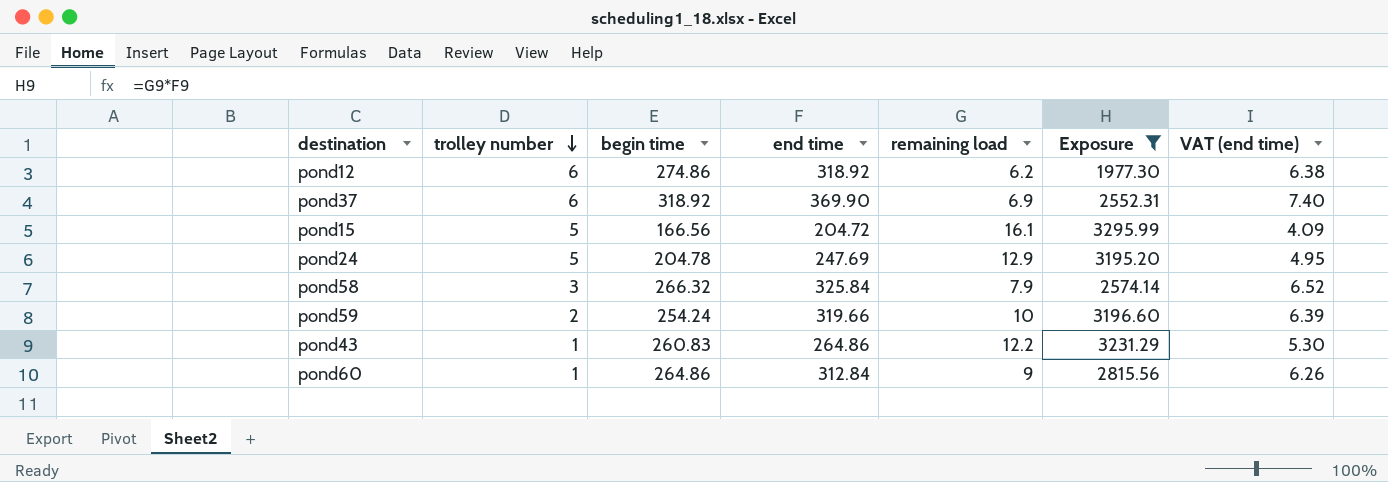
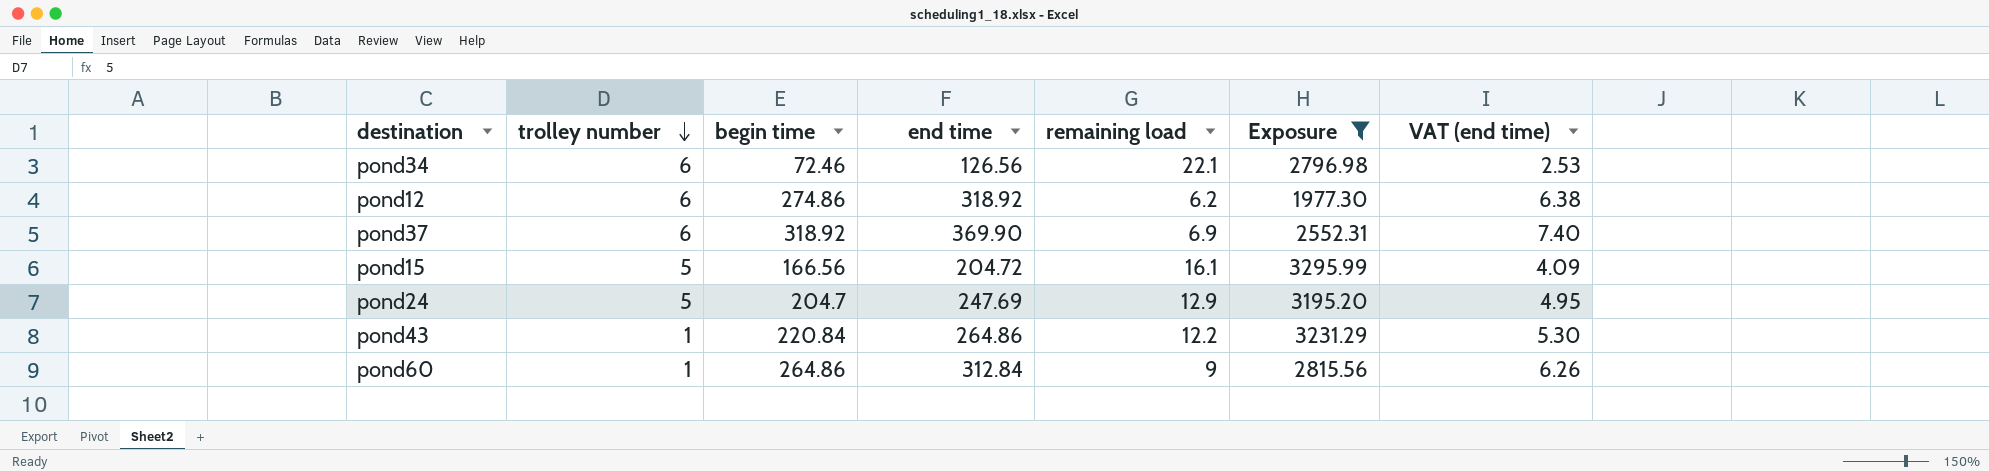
row pond58: 3 | 266.32 | 325.84 | 7.9 | 2574.14 | 6.52 -> none
row pond59: 2 | 254.24 | 319.66 | 10 | 3196.60 | 6.39 -> none
row pond34: none -> 6 | 72.46 | 126.56 | 22.1 | 2796.98 | 2.53
pond24 | begin time: 204.78 -> 204.7
pond43 | begin time: 260.83 -> 220.84

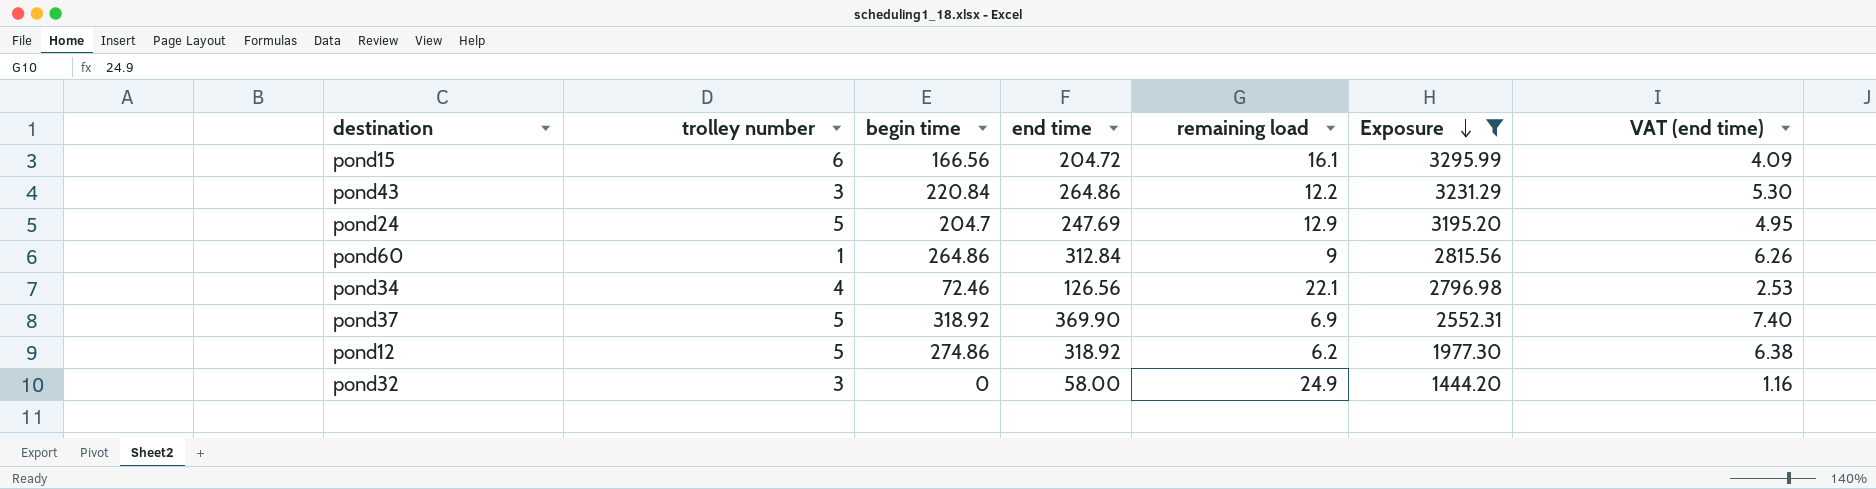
row order: trolley number descending -> Exposure descending
pond15 | trolley number: 5 -> 6
pond43 | trolley number: 1 -> 3
pond34 | trolley number: 6 -> 4
pond37 | trolley number: 6 -> 5
pond12 | trolley number: 6 -> 5
row pond32: none -> 3 | 0 | 58.00 | 24.9 | 1444.20 | 1.16

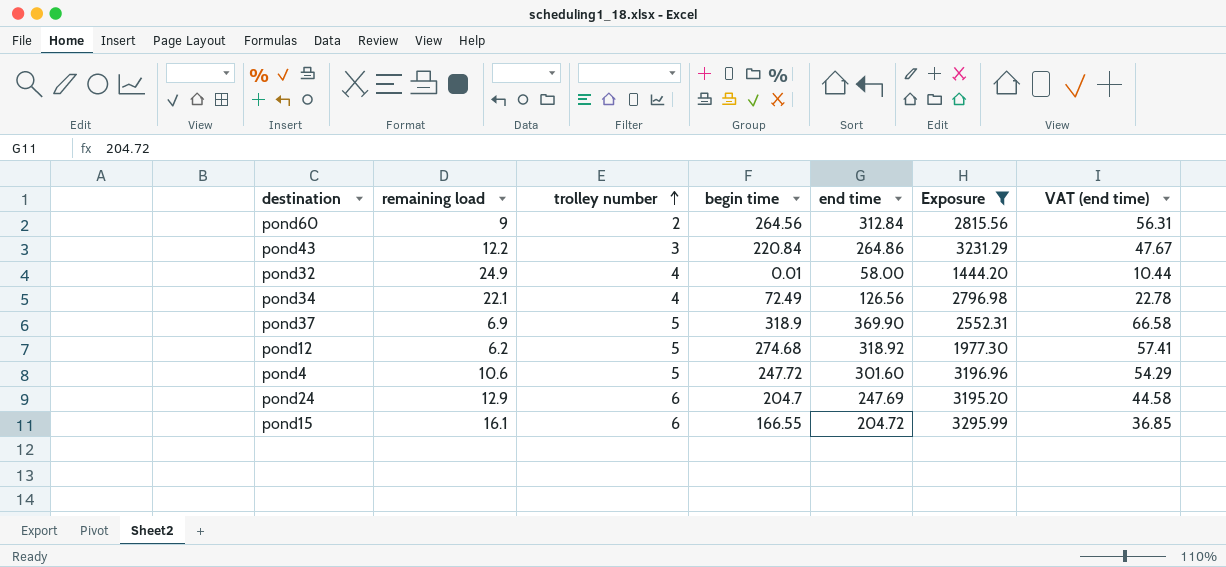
row order: Exposure descending -> trolley number ascending
column remaining load | position: 5 -> 2
column VAT (end time) | formula: [end time] * 0.02 -> [end time] * 0.18
pond60 | trolley number: 1 -> 2
pond60 | begin time: 264.86 -> 264.56
pond32 | trolley number: 3 -> 4
pond32 | begin time: 0 -> 0.01
pond34 | begin time: 72.46 -> 72.49
pond37 | begin time: 318.92 -> 318.9
pond12 | begin time: 274.86 -> 274.68
row pond4: none -> 10.6 | 5 | 247.72 | 301.60 | 3196.96 | 54.29
pond24 | trolley number: 5 -> 6
pond15 | begin time: 166.56 -> 166.55

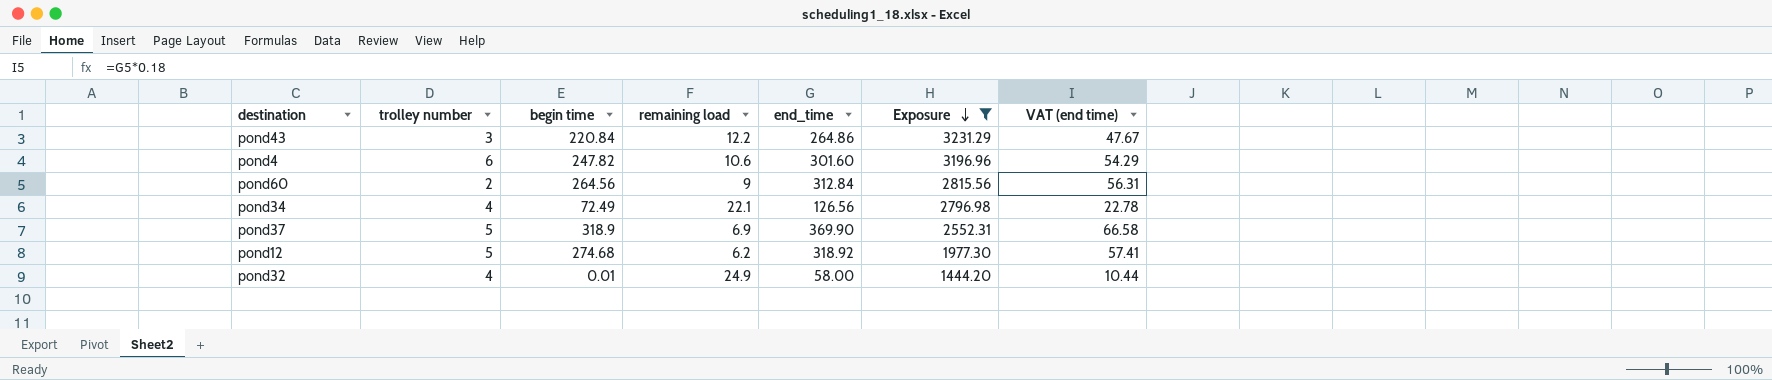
row order: trolley number ascending -> Exposure descending
column remaining load | position: 2 -> 4
column name: end time -> end_time
row pond24: 12.9 | 6 | 204.7 | 247.69 | 3195.20 | 44.58 -> none
row pond15: 16.1 | 6 | 166.55 | 204.72 | 3295.99 | 36.85 -> none
pond4 | trolley number: 5 -> 6
pond4 | begin time: 247.72 -> 247.82

